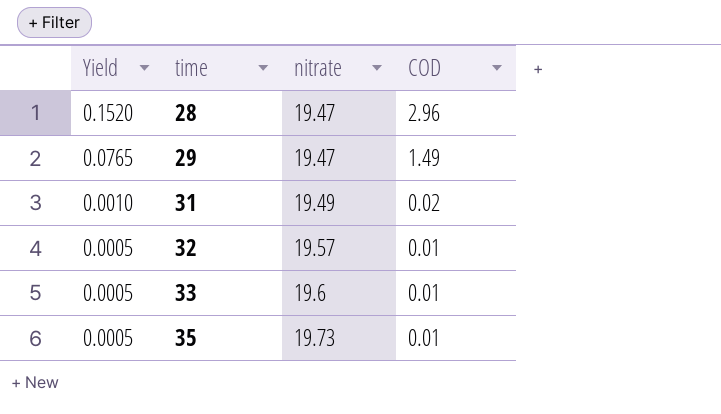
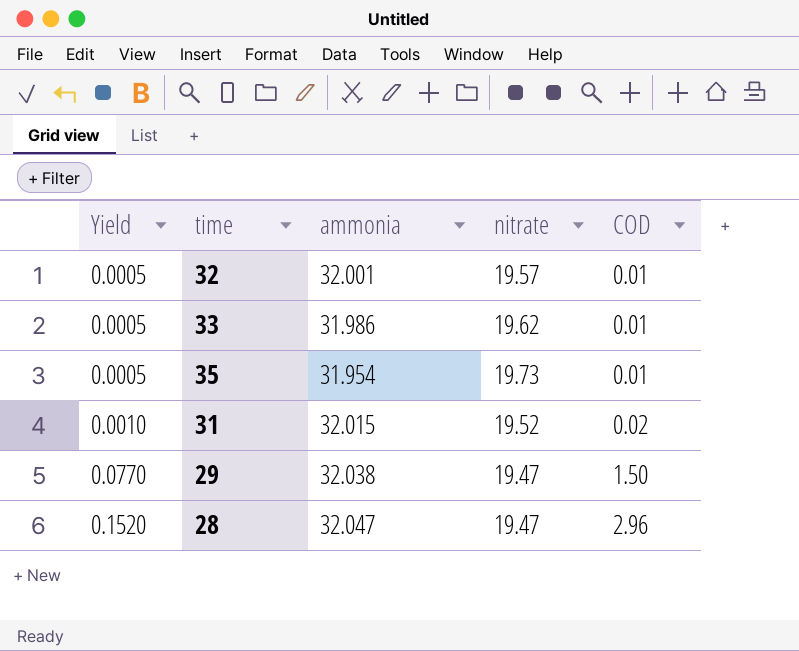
row order: Yield descending -> Yield ascending
column ammonia | position: none -> 3
33 | nitrate: 19.6 -> 19.62
31 | nitrate: 19.49 -> 19.52
29 | Yield: 0.0765 -> 0.0770
29 | COD: 1.49 -> 1.50

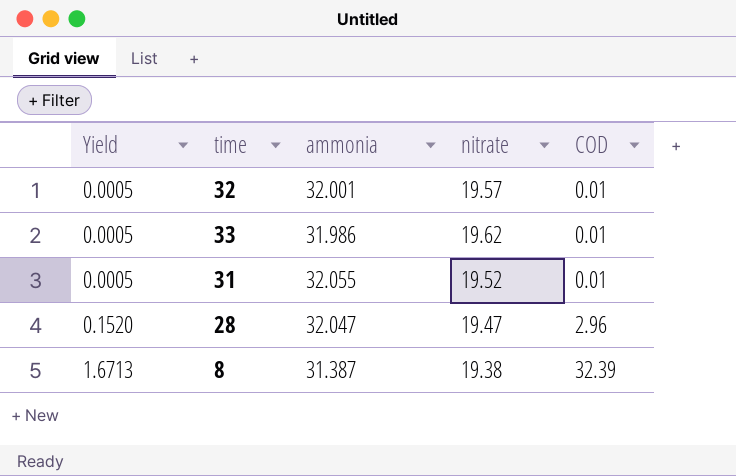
row 35: 0.0005 | 31.954 | 19.73 | 0.01 -> none
row 29: 0.0770 | 32.038 | 19.47 | 1.50 -> none
31 | Yield: 0.0010 -> 0.0005
31 | ammonia: 32.015 -> 32.055
31 | COD: 0.02 -> 0.01
row 8: none -> 1.6713 | 31.387 | 19.38 | 32.39

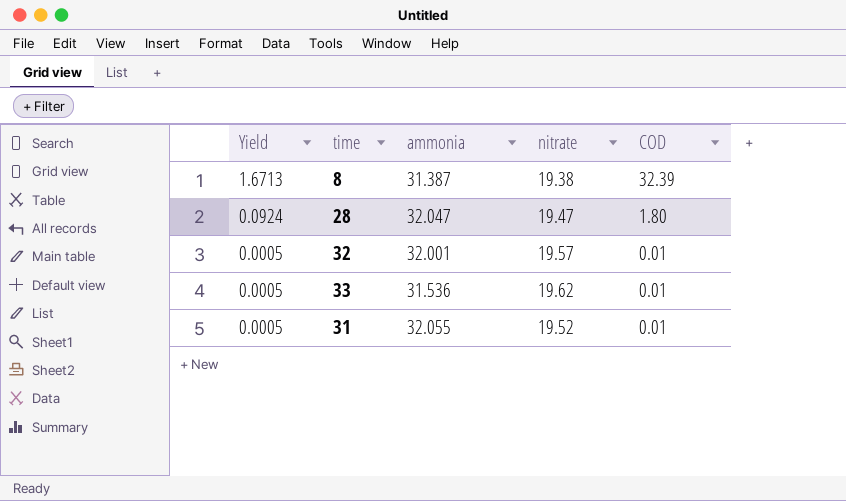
row order: Yield ascending -> Yield descending
28 | Yield: 0.1520 -> 0.0924
28 | COD: 2.96 -> 1.80
33 | ammonia: 31.986 -> 31.536

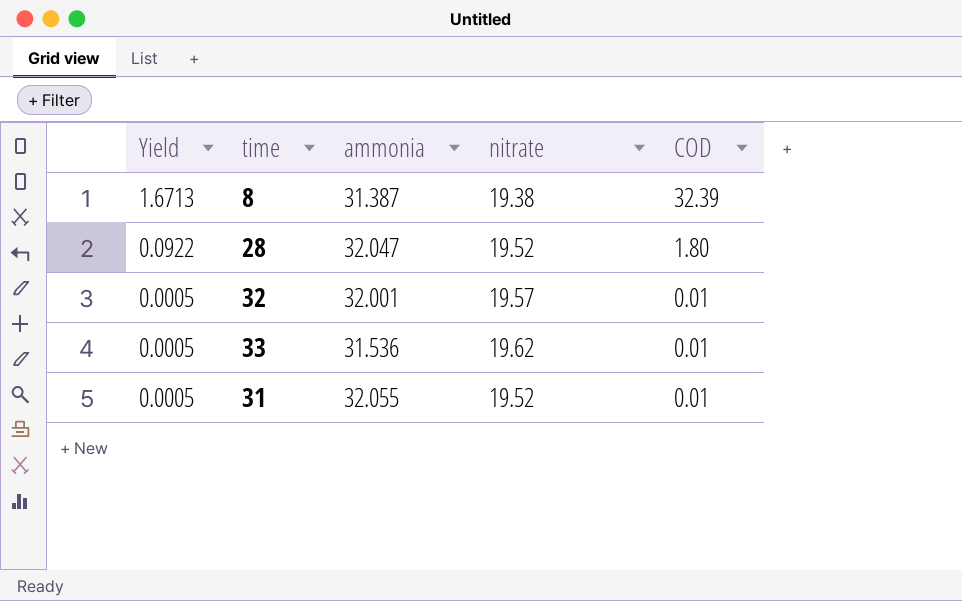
28 | Yield: 0.0924 -> 0.0922
28 | nitrate: 19.47 -> 19.52

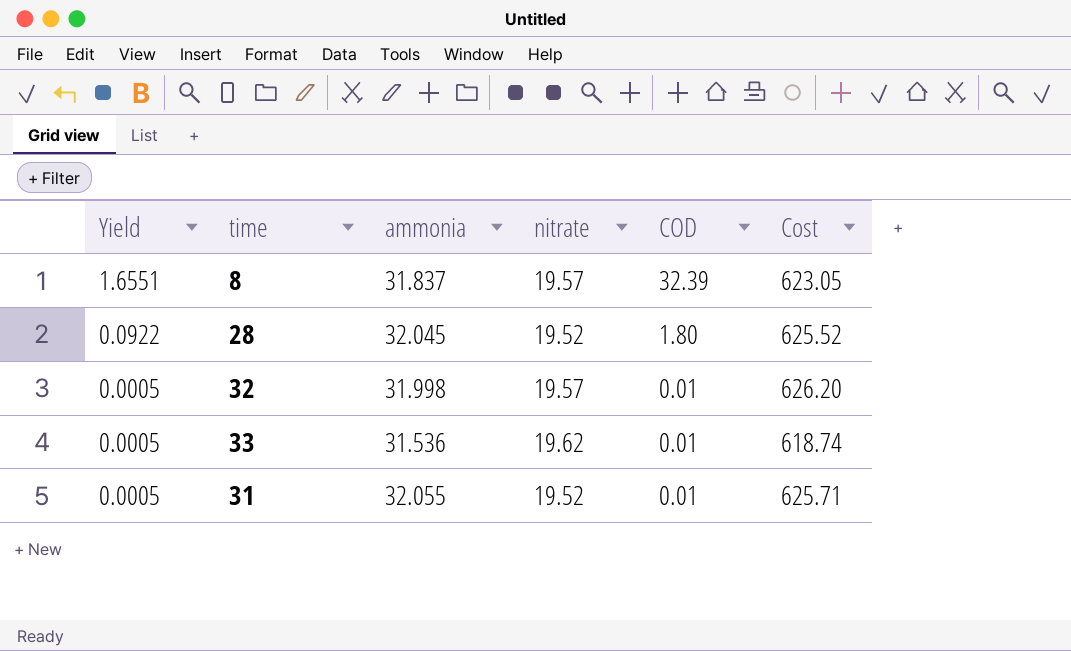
column Cost | formula: none -> [ammonia] * [nitrate]
8 | Yield: 1.6713 -> 1.6551
8 | ammonia: 31.387 -> 31.837
8 | nitrate: 19.38 -> 19.57
28 | ammonia: 32.047 -> 32.045
32 | ammonia: 32.001 -> 31.998

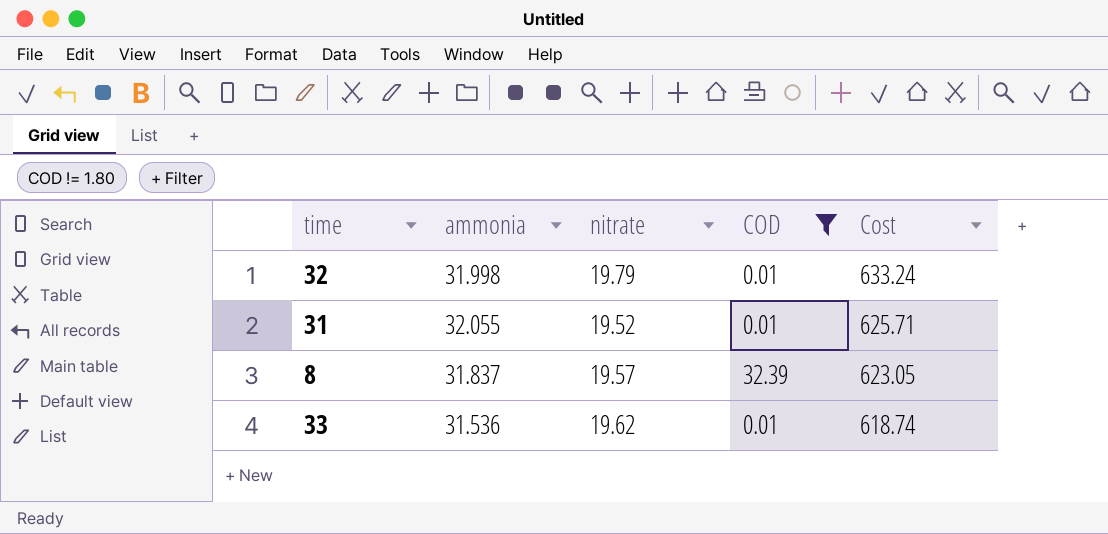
filter: none -> COD != 1.80
row order: Yield descending -> Cost descending
column Yield | formula: [COD] / [nitrate] -> none
32 | nitrate: 19.57 -> 19.79
32 | Cost: 626.20 -> 633.24

